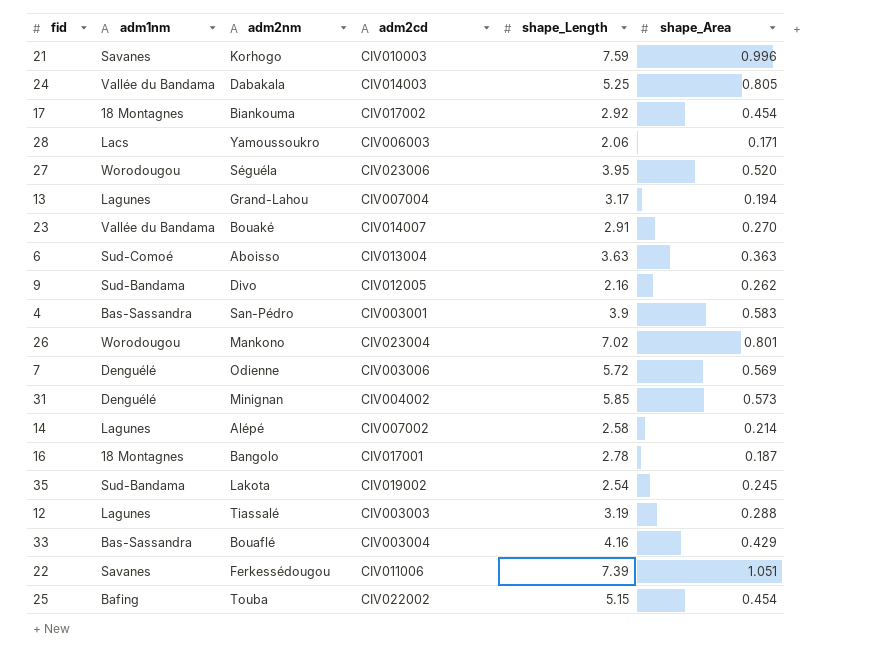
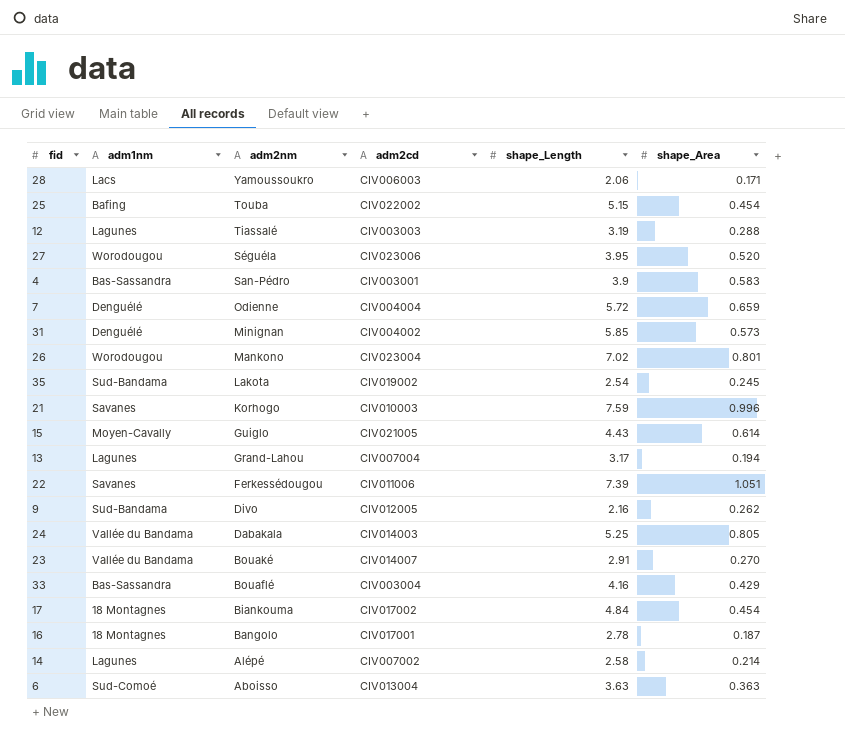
row order: none -> adm2nm descending
7 | adm2cd: CIV003006 -> CIV004004
7 | shape_Area: 0.569 -> 0.659
row 15: none -> Moyen-Cavally | Guiglo | CIV021005 | 4.43 | 0.614
17 | shape_Length: 2.92 -> 4.84

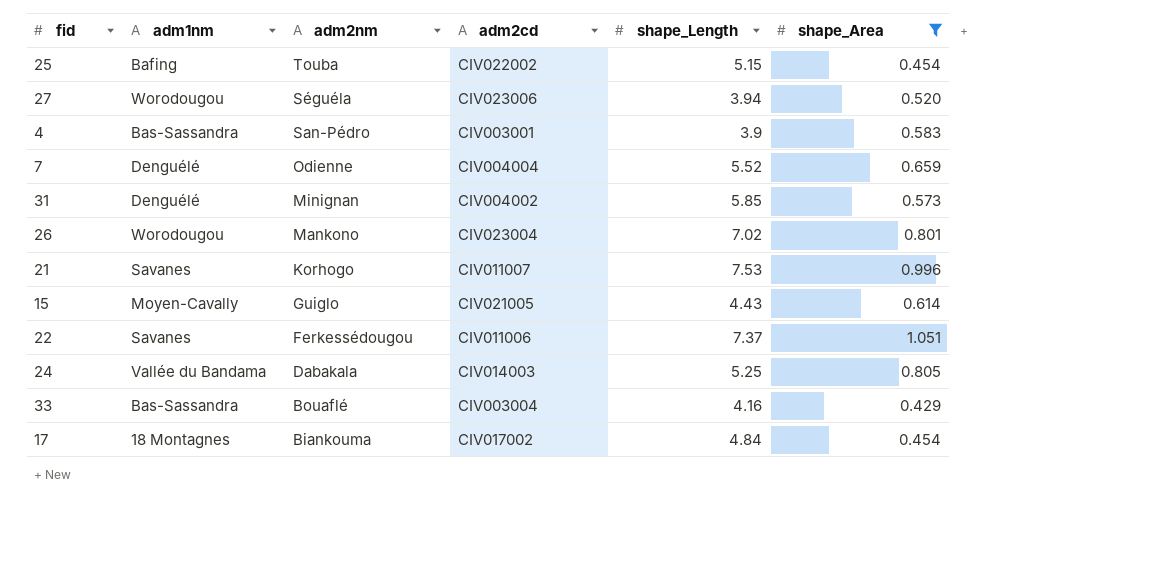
filter: none -> shape_Area >= 0.429
27 | shape_Length: 3.95 -> 3.94
7 | shape_Length: 5.72 -> 5.52
21 | adm2cd: CIV010003 -> CIV011007
21 | shape_Length: 7.59 -> 7.53
22 | shape_Length: 7.39 -> 7.37

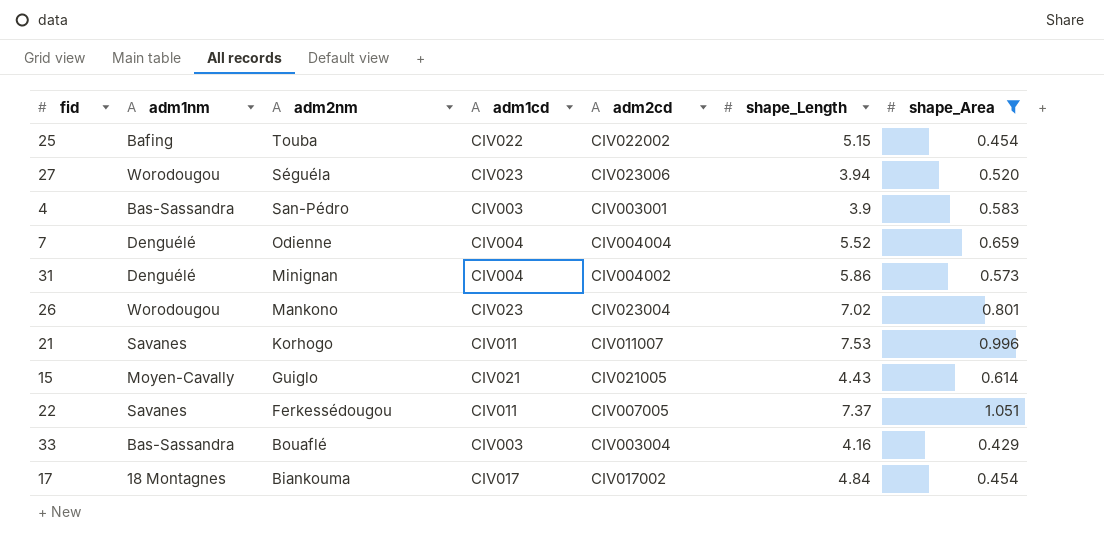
column adm1cd | position: none -> 4
row 24: Vallée du Bandama | Dabakala | CIV014003 | 5.25 | 0.805 -> none
31 | shape_Length: 5.85 -> 5.86
22 | adm2cd: CIV011006 -> CIV007005

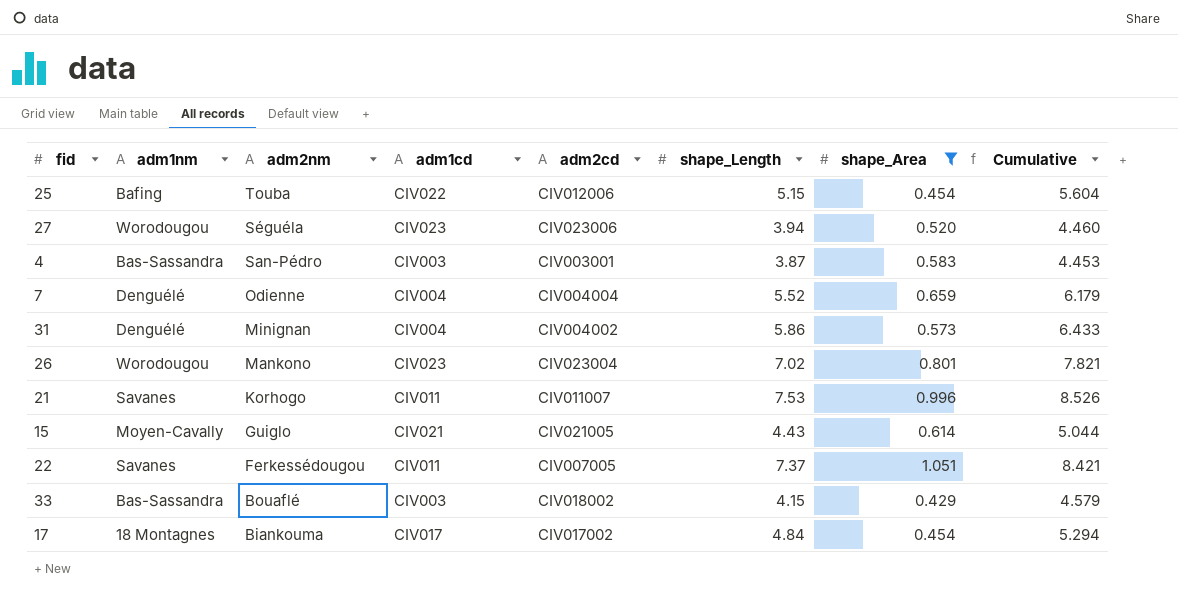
column Cumulative | formula: none -> [shape_Length] + [shape_Area]
25 | adm2cd: CIV022002 -> CIV012006
4 | shape_Length: 3.9 -> 3.87
33 | adm2cd: CIV003004 -> CIV018002
33 | shape_Length: 4.16 -> 4.15

